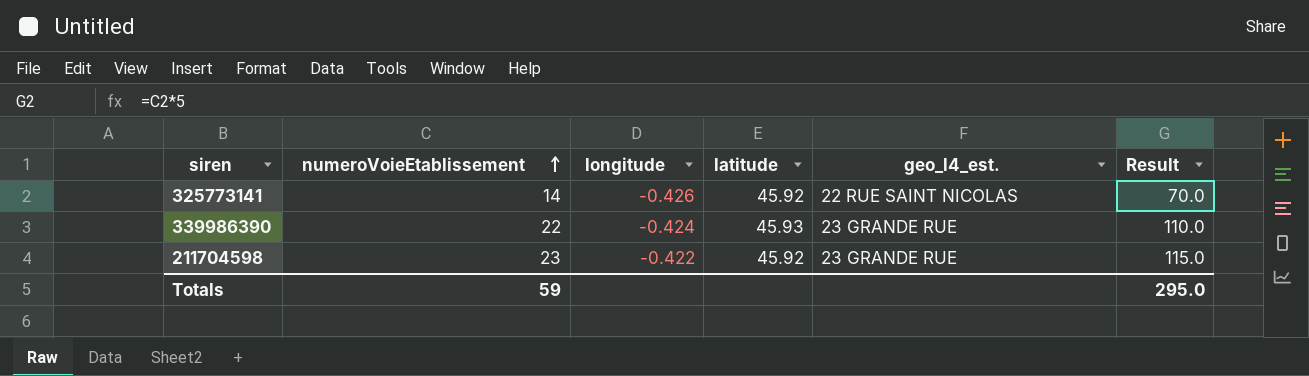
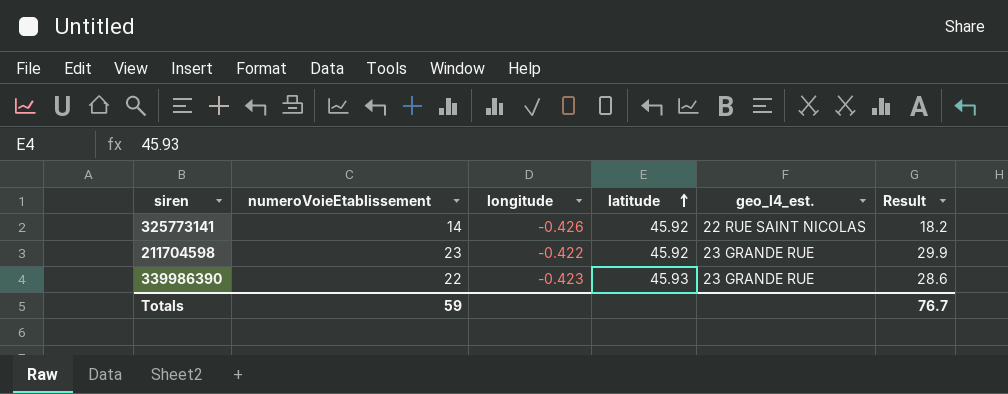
row order: numeroVoieEtablissement ascending -> latitude ascending
column Result | formula: [numeroVoieEtablissement] * 5 -> [numeroVoieEtablissement] * 1.3
339986390 | longitude: -0.424 -> -0.423
Totals | Result: 295.0 -> 76.7

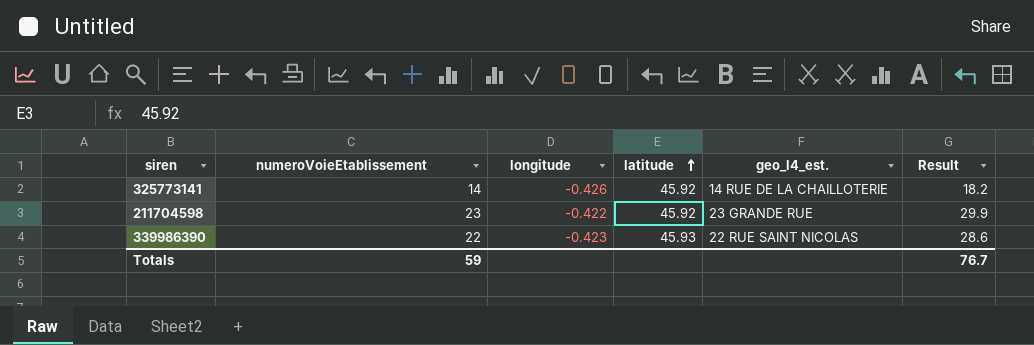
325773141 | geo_l4_est.: 22 RUE SAINT NICOLAS -> 14 RUE DE LA CHAILLOTERIE
339986390 | geo_l4_est.: 23 GRANDE RUE -> 22 RUE SAINT NICOLAS

